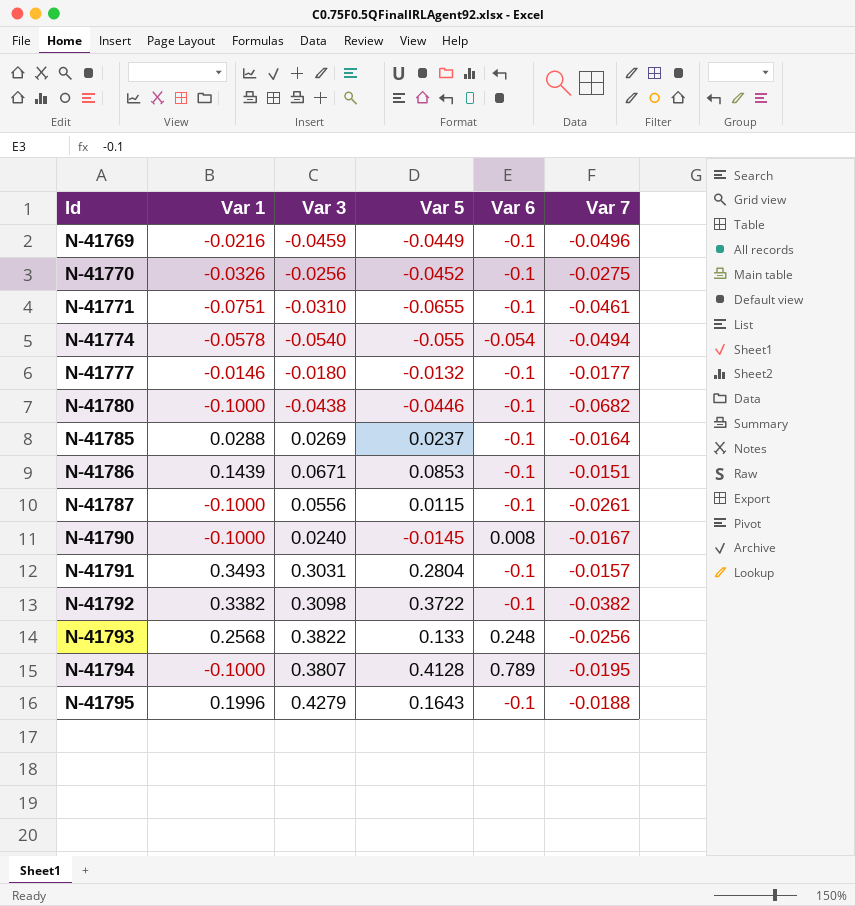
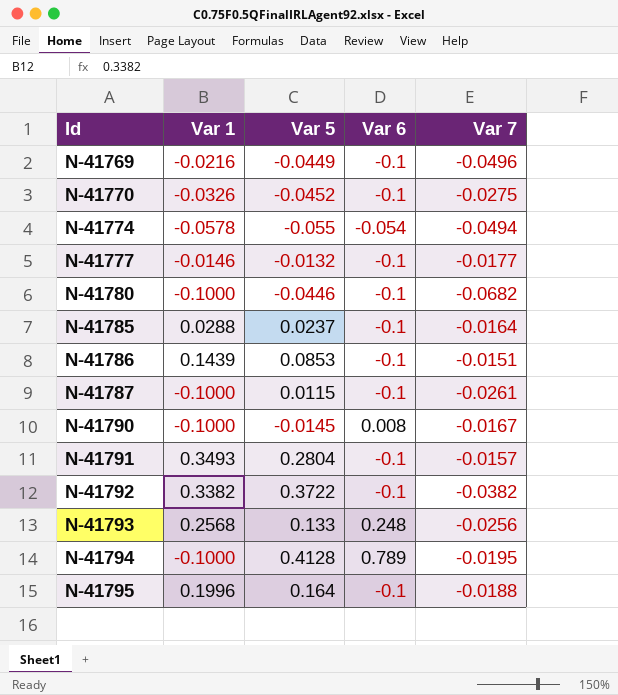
column Var 3 | position: 3 -> none
row N-41771: -0.0751 | -0.0310 | -0.0655 | -0.1 | -0.0461 -> none
N-41795 | Var 5: 0.1643 -> 0.164

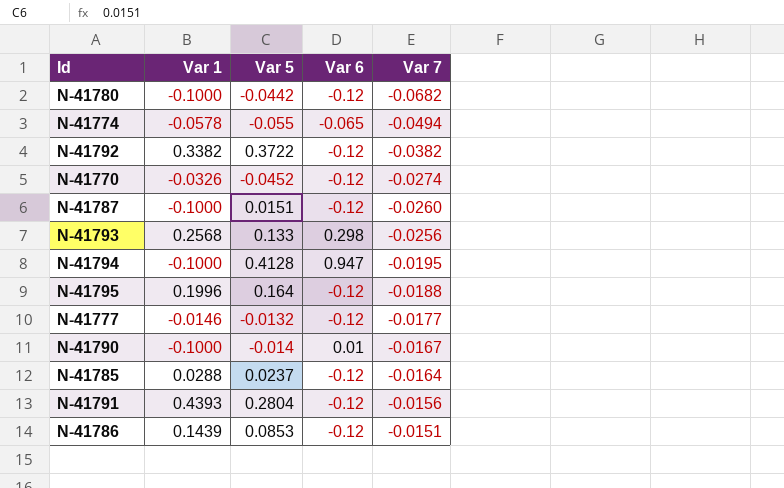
row order: Id ascending -> Var 7 ascending
row N-41769: -0.0216 | -0.0449 | -0.1 | -0.0496 -> none
N-41780 | Var 5: -0.0446 -> -0.0442
N-41780 | Var 6: -0.1 -> -0.12
N-41774 | Var 6: -0.054 -> -0.065
N-41792 | Var 6: -0.1 -> -0.12
N-41770 | Var 6: -0.1 -> -0.12
N-41770 | Var 7: -0.0275 -> -0.0274
N-41787 | Var 5: 0.0115 -> 0.0151
N-41787 | Var 6: -0.1 -> -0.12
N-41787 | Var 7: -0.0261 -> -0.0260
N-41793 | Var 6: 0.248 -> 0.298
N-41794 | Var 6: 0.789 -> 0.947
N-41795 | Var 6: -0.1 -> -0.12
N-41777 | Var 6: -0.1 -> -0.12
N-41790 | Var 5: -0.0145 -> -0.014
N-41790 | Var 6: 0.008 -> 0.01
N-41785 | Var 6: -0.1 -> -0.12
N-41791 | Var 1: 0.3493 -> 0.4393
N-41791 | Var 6: -0.1 -> -0.12
N-41791 | Var 7: -0.0157 -> -0.0156
N-41786 | Var 6: -0.1 -> -0.12

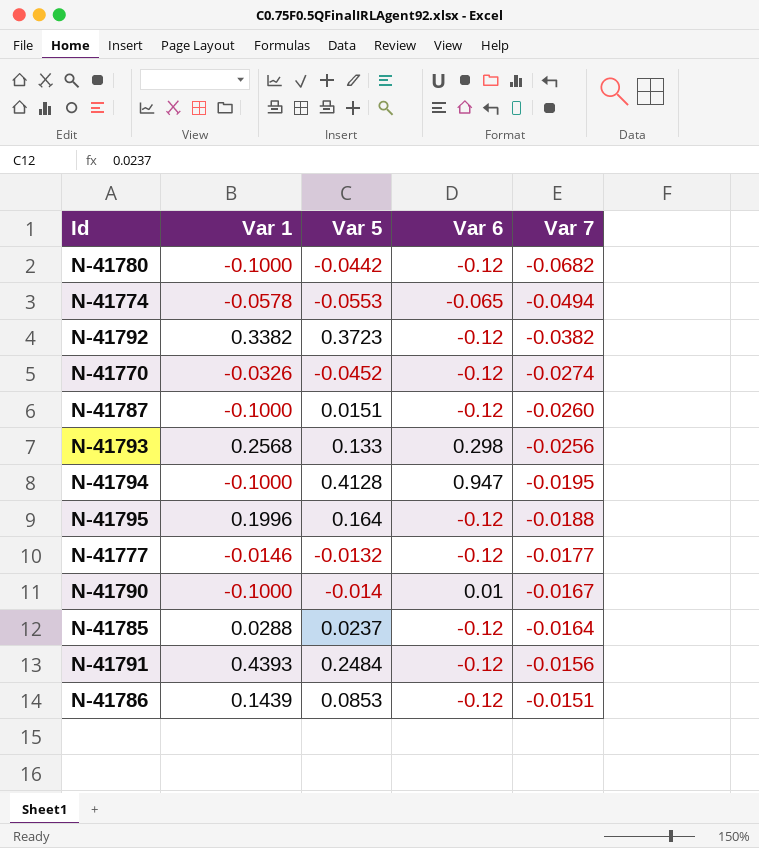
N-41774 | Var 5: -0.055 -> -0.0553
N-41792 | Var 5: 0.3722 -> 0.3723
N-41791 | Var 5: 0.2804 -> 0.2484

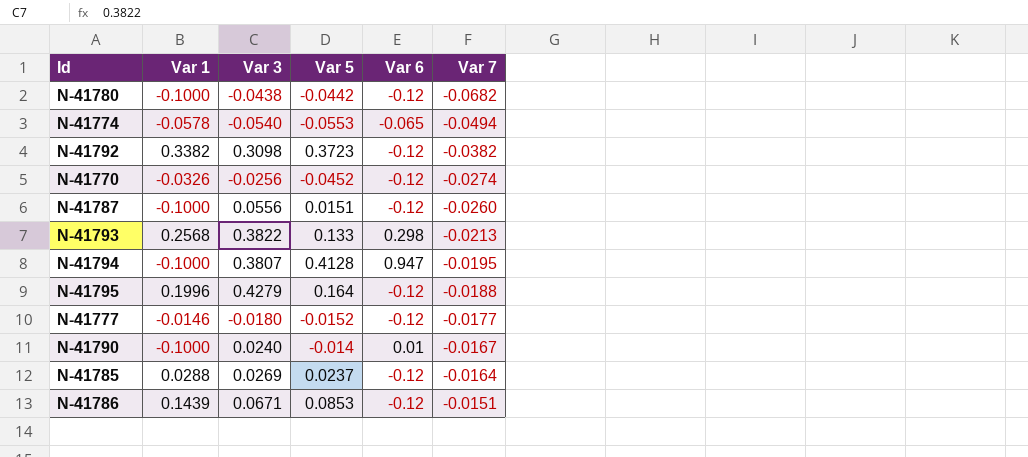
column Var 3 | position: none -> 3
row N-41791: 0.4393 | 0.2484 | -0.12 | -0.0156 -> none
N-41793 | Var 7: -0.0256 -> -0.0213
N-41777 | Var 5: -0.0132 -> -0.0152

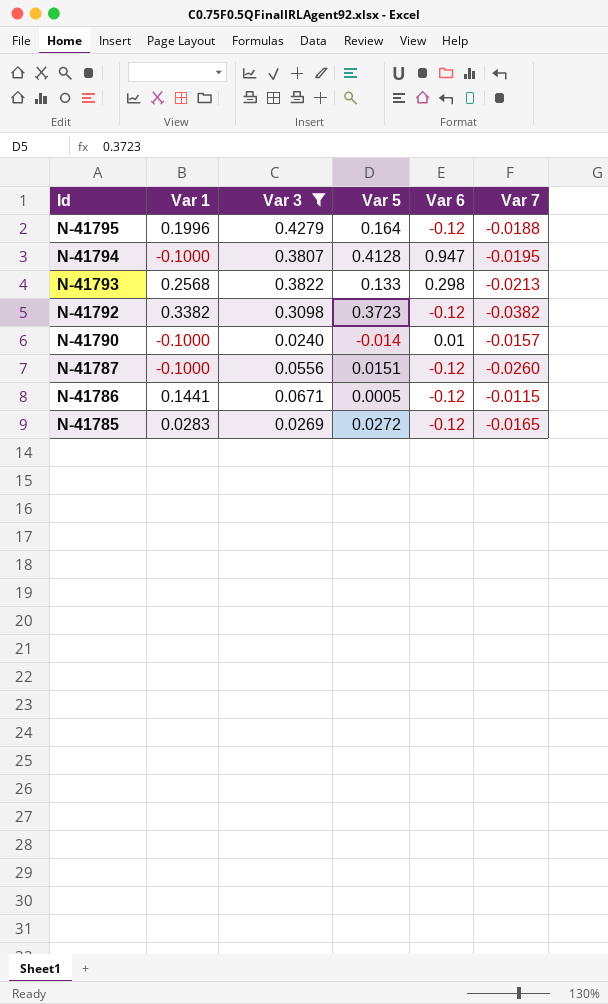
filter: none -> Var 3 >= 0.0240
row order: Var 7 ascending -> Id descending
N-41790 | Var 7: -0.0167 -> -0.0157
N-41786 | Var 1: 0.1439 -> 0.1441
N-41786 | Var 5: 0.0853 -> 0.0005
N-41786 | Var 7: -0.0151 -> -0.0115
N-41785 | Var 1: 0.0288 -> 0.0283
N-41785 | Var 5: 0.0237 -> 0.0272
N-41785 | Var 7: -0.0164 -> -0.0165

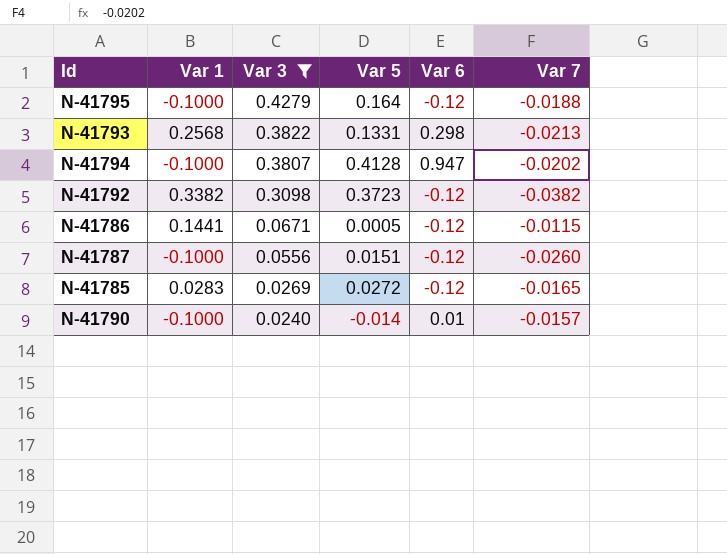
row order: Id descending -> Var 3 descending
N-41795 | Var 1: 0.1996 -> -0.1000
N-41793 | Var 5: 0.133 -> 0.1331
N-41794 | Var 7: -0.0195 -> -0.0202

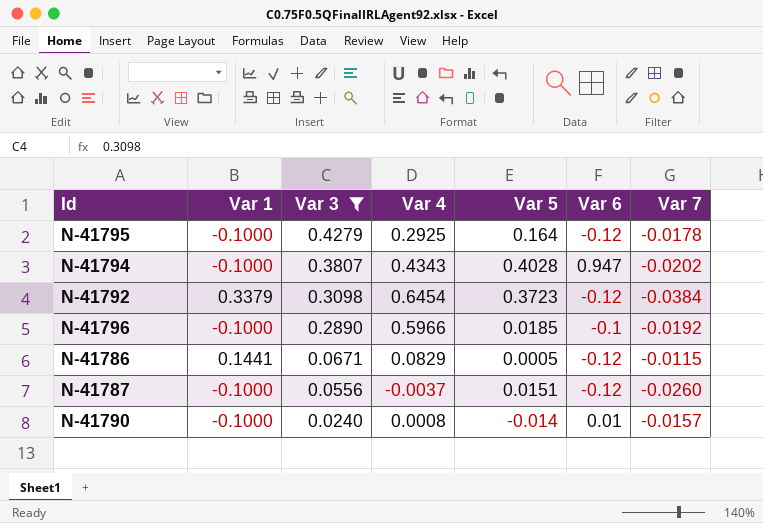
column Var 4 | position: none -> 4
row N-41793: 0.2568 | 0.3822 | 0.1331 | 0.298 | -0.0213 -> none
row N-41785: 0.0283 | 0.0269 | 0.0272 | -0.12 | -0.0165 -> none
N-41795 | Var 7: -0.0188 -> -0.0178
N-41794 | Var 5: 0.4128 -> 0.4028
N-41792 | Var 1: 0.3382 -> 0.3379
N-41792 | Var 7: -0.0382 -> -0.0384
row N-41796: none -> -0.1000 | 0.2890 | 0.5966 | 0.0185 | -0.1 | -0.0192

